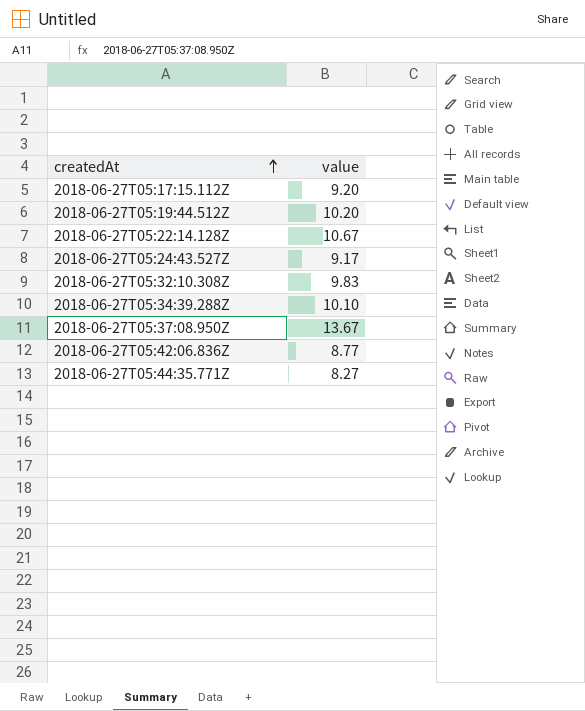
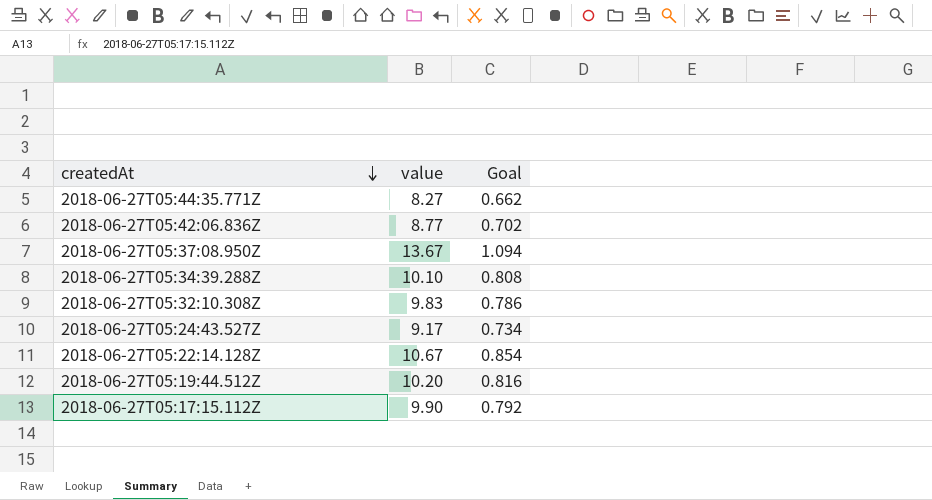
row order: createdAt ascending -> createdAt descending
column Goal | formula: none -> [value] * 0.08
2018-06-27T05:17:15.112Z | value: 9.20 -> 9.90

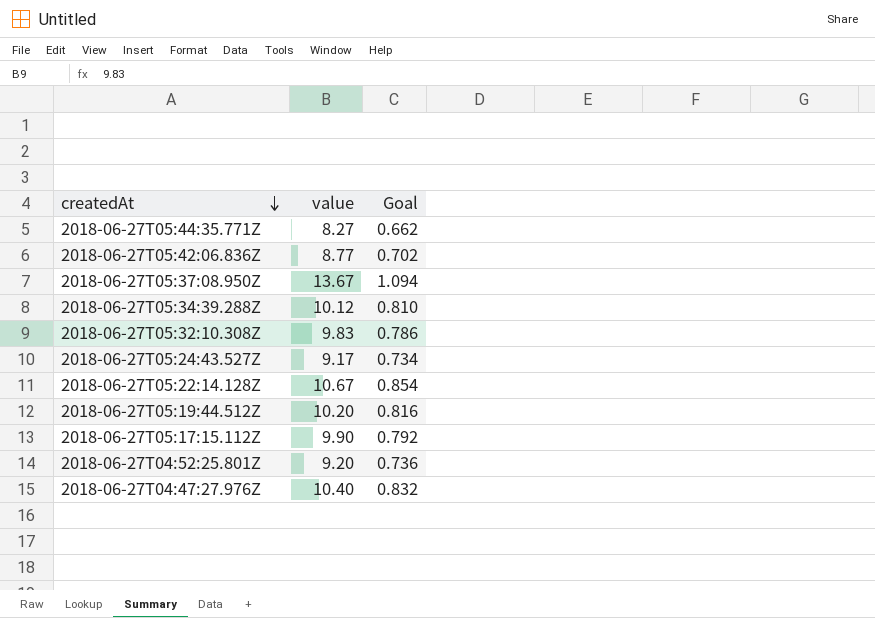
2018-06-27T05:34:39.288Z | value: 10.10 -> 10.12
2018-06-27T05:34:39.288Z | Goal: 0.808 -> 0.810
row 2018-06-27T04:52:25.801Z: none -> 9.20 | 0.736
row 2018-06-27T04:47:27.976Z: none -> 10.40 | 0.832

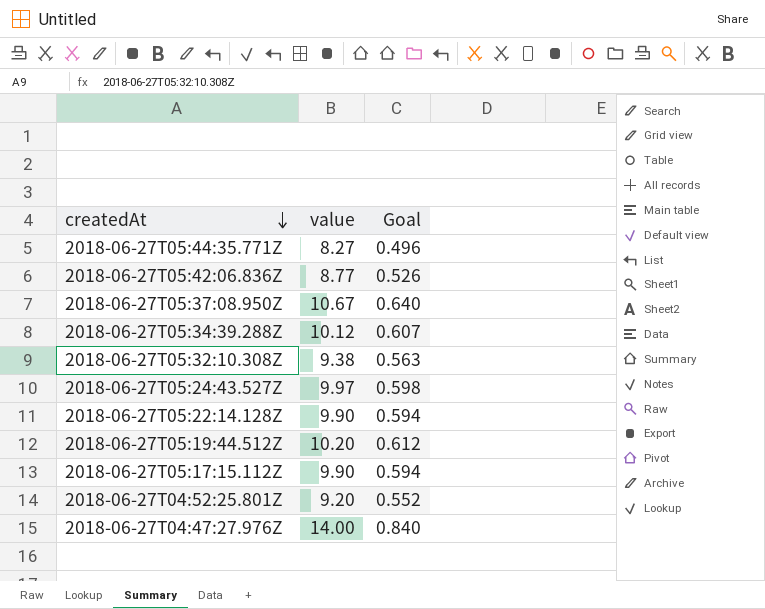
column Goal | formula: [value] * 0.08 -> [value] * 0.06
2018-06-27T05:37:08.950Z | value: 13.67 -> 10.67
2018-06-27T05:32:10.308Z | value: 9.83 -> 9.38
2018-06-27T05:24:43.527Z | value: 9.17 -> 9.97
2018-06-27T05:22:14.128Z | value: 10.67 -> 9.90
2018-06-27T04:47:27.976Z | value: 10.40 -> 14.00

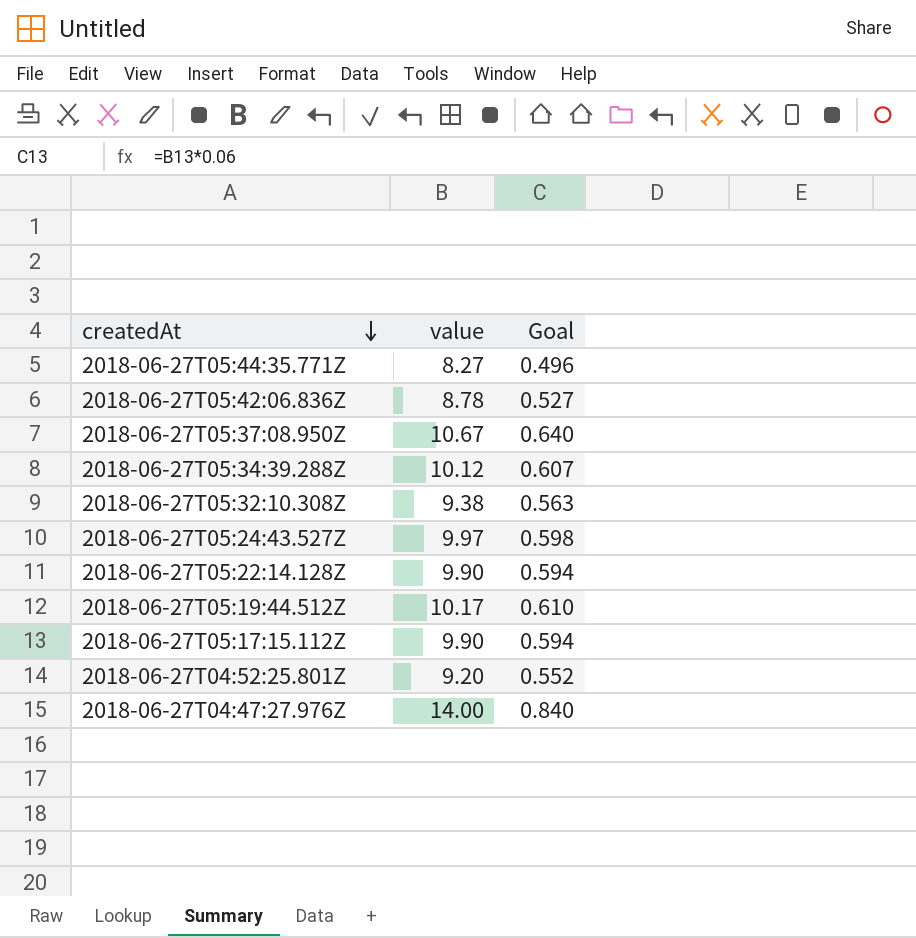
2018-06-27T05:42:06.836Z | value: 8.77 -> 8.78
2018-06-27T05:42:06.836Z | Goal: 0.526 -> 0.527
2018-06-27T05:19:44.512Z | value: 10.20 -> 10.17
2018-06-27T05:19:44.512Z | Goal: 0.612 -> 0.610

